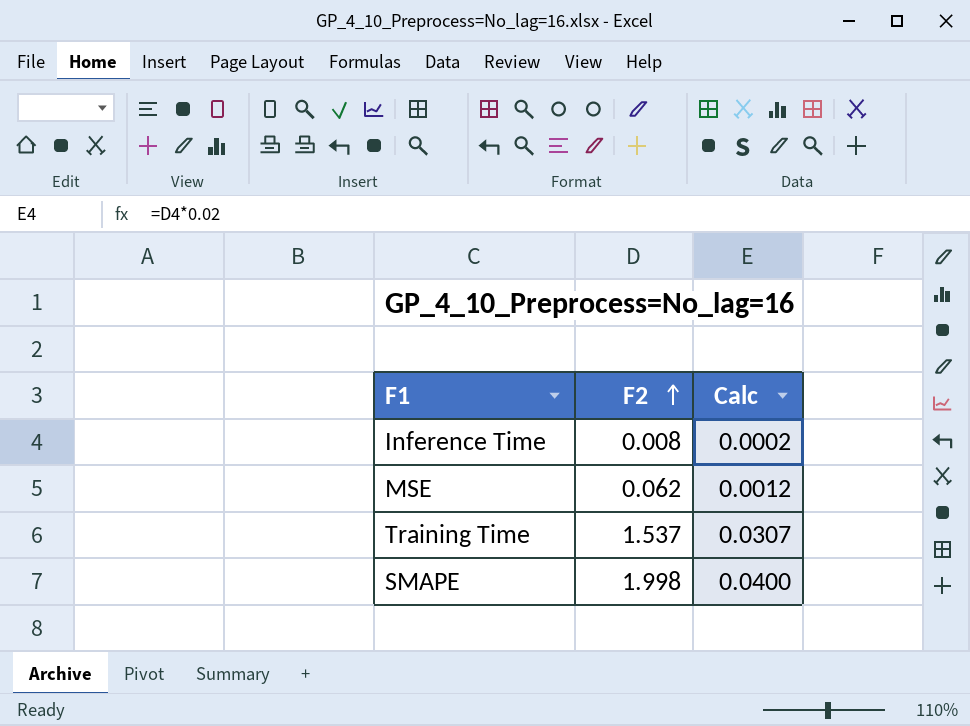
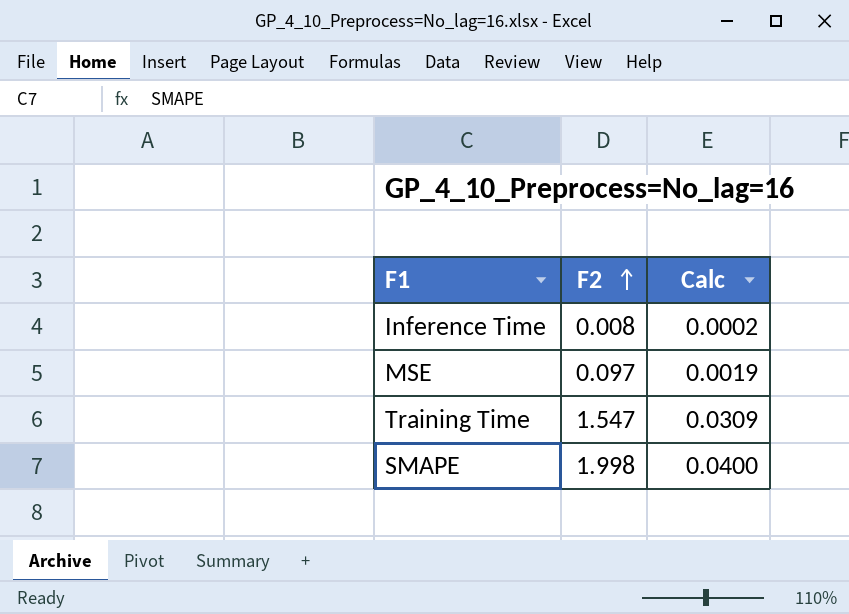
MSE | F2: 0.062 -> 0.097
MSE | Calc: 0.0012 -> 0.0019
Training Time | F2: 1.537 -> 1.547
Training Time | Calc: 0.0307 -> 0.0309

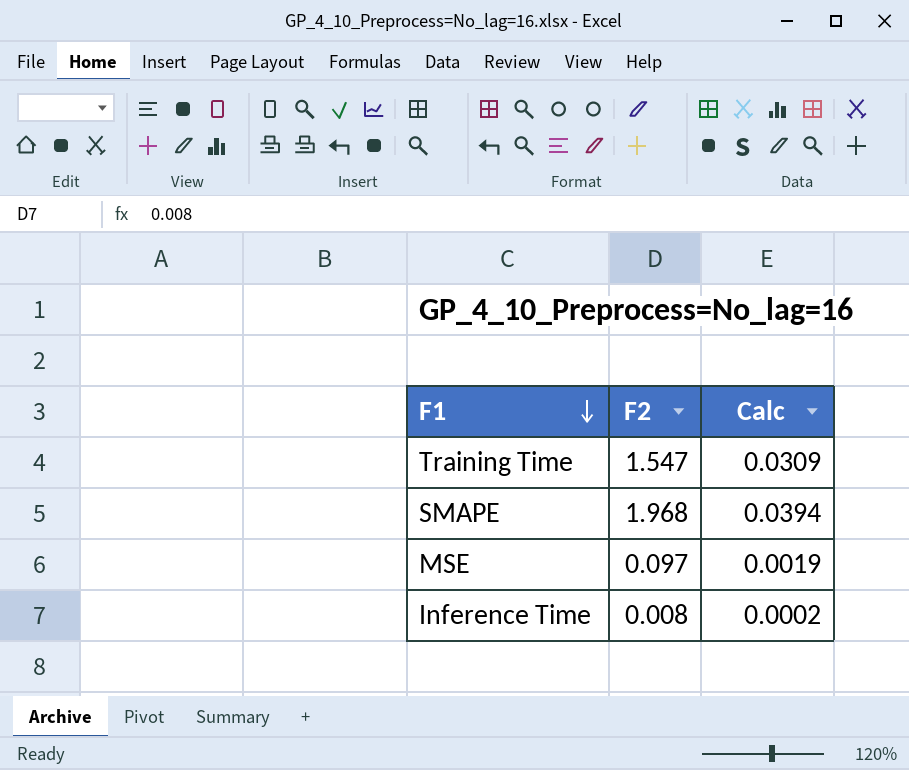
row order: F2 ascending -> F1 descending
SMAPE | F2: 1.998 -> 1.968
SMAPE | Calc: 0.0400 -> 0.0394

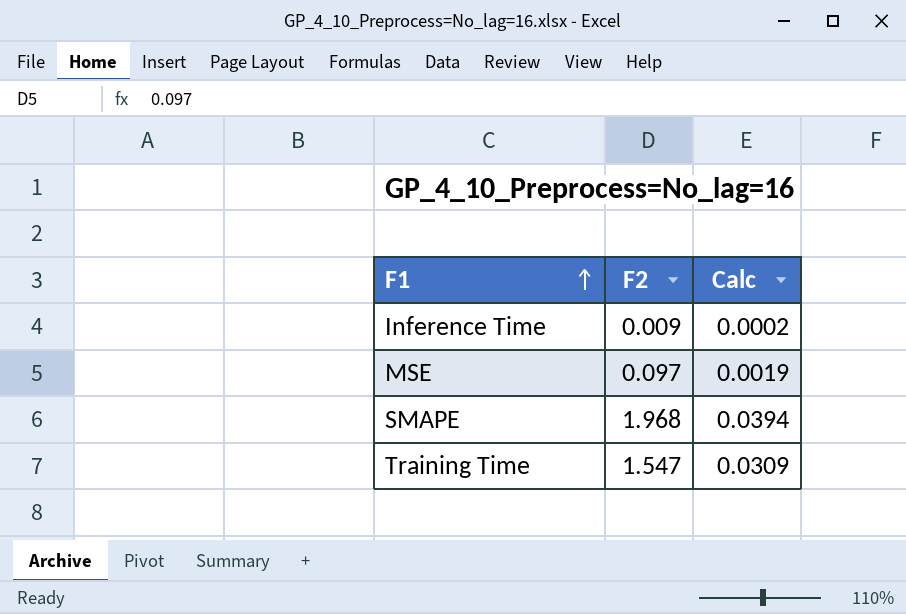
row order: F1 descending -> F1 ascending
Inference Time | F2: 0.008 -> 0.009

